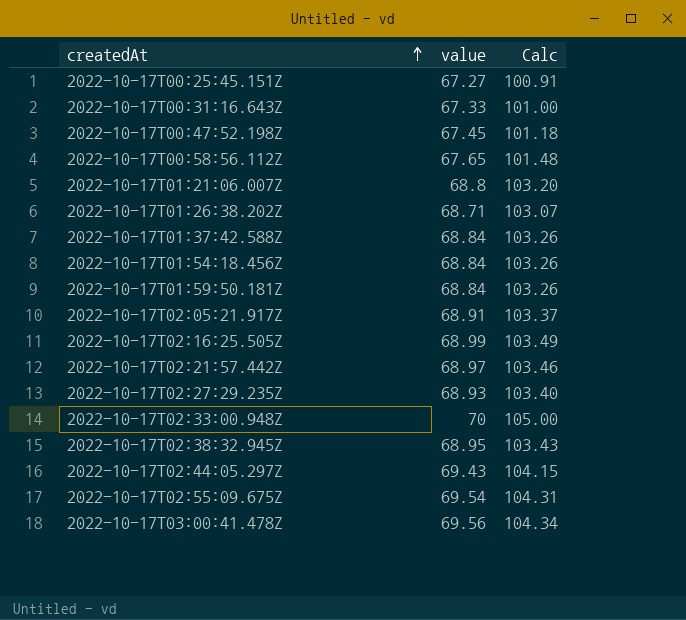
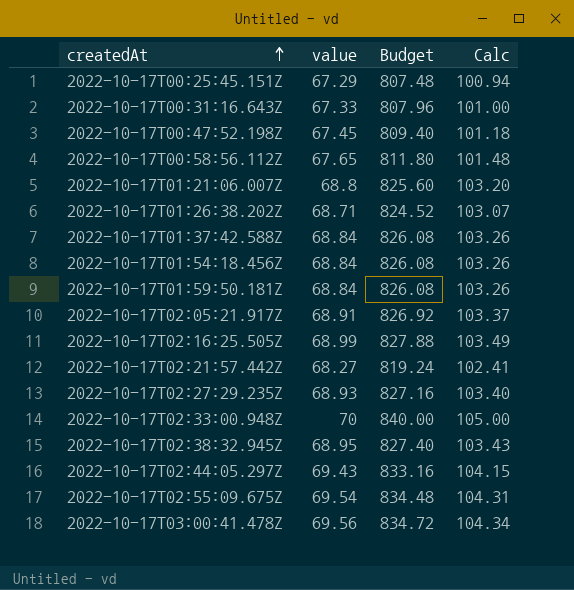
column Budget | formula: none -> [value] * 12
2022-10-17T00:25:45.151Z | value: 67.27 -> 67.29
2022-10-17T00:25:45.151Z | Calc: 100.91 -> 100.94
2022-10-17T02:21:57.442Z | value: 68.97 -> 68.27
2022-10-17T02:21:57.442Z | Calc: 103.46 -> 102.41

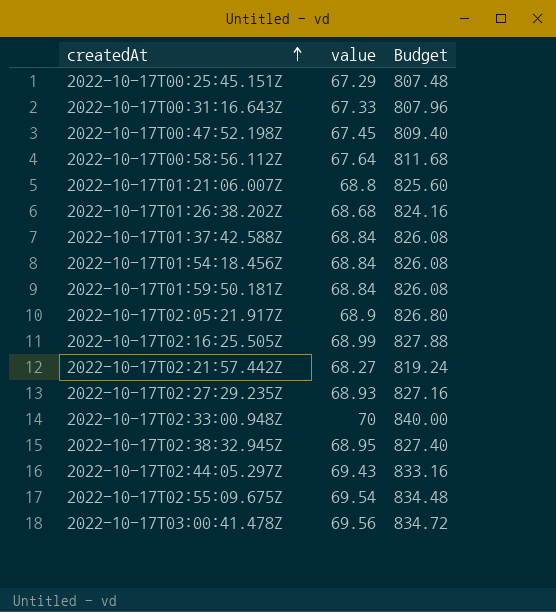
column Calc | formula: [value] * 1.5 -> none
2022-10-17T00:58:56.112Z | value: 67.65 -> 67.64
2022-10-17T00:58:56.112Z | Budget: 811.80 -> 811.68
2022-10-17T01:26:38.202Z | value: 68.71 -> 68.68
2022-10-17T01:26:38.202Z | Budget: 824.52 -> 824.16
2022-10-17T02:05:21.917Z | value: 68.91 -> 68.9
2022-10-17T02:05:21.917Z | Budget: 826.92 -> 826.80

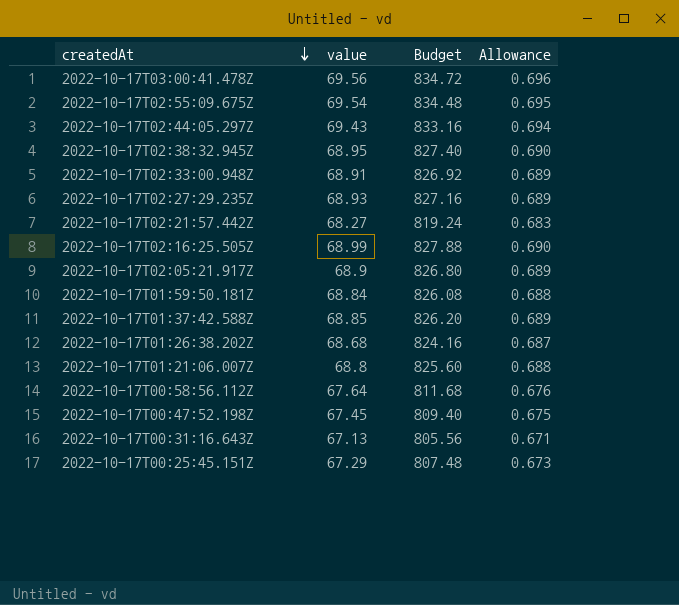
row order: createdAt ascending -> createdAt descending
column Allowance | formula: none -> [value] * 0.01
row 2022-10-17T01:54:18.456Z: 68.84 | 826.08 -> none
2022-10-17T02:33:00.948Z | value: 70 -> 68.91
2022-10-17T02:33:00.948Z | Budget: 840.00 -> 826.92
2022-10-17T01:37:42.588Z | value: 68.84 -> 68.85
2022-10-17T01:37:42.588Z | Budget: 826.08 -> 826.20
2022-10-17T00:31:16.643Z | value: 67.33 -> 67.13
2022-10-17T00:31:16.643Z | Budget: 807.96 -> 805.56

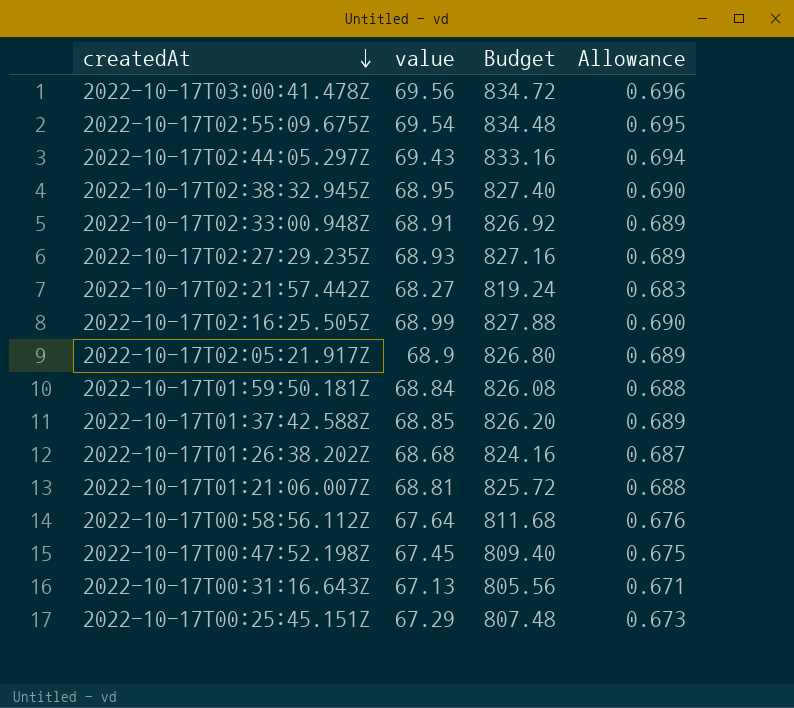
2022-10-17T01:21:06.007Z | value: 68.8 -> 68.81
2022-10-17T01:21:06.007Z | Budget: 825.60 -> 825.72

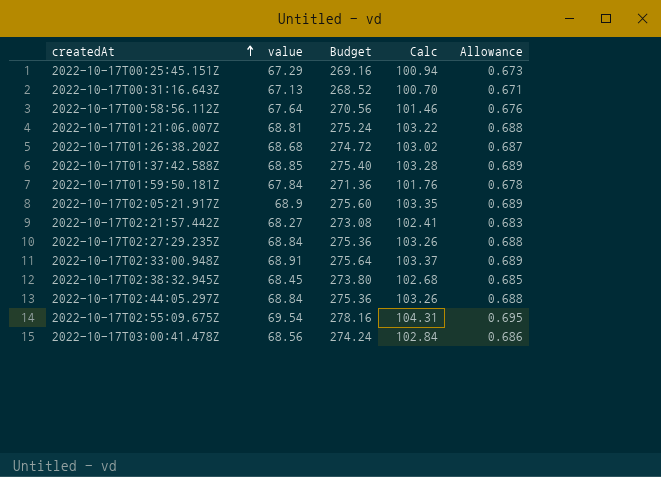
row order: createdAt descending -> createdAt ascending
column Budget | formula: [value] * 12 -> [value] * 4
column Calc | formula: none -> [value] * 1.5
row 2022-10-17T02:16:25.505Z: 68.99 | 827.88 | 0.690 -> none
row 2022-10-17T00:47:52.198Z: 67.45 | 809.40 | 0.675 -> none
2022-10-17T01:59:50.181Z | value: 68.84 -> 67.84
2022-10-17T01:59:50.181Z | Allowance: 0.688 -> 0.678
2022-10-17T02:27:29.235Z | value: 68.93 -> 68.84
2022-10-17T02:27:29.235Z | Allowance: 0.689 -> 0.688
2022-10-17T02:38:32.945Z | value: 68.95 -> 68.45
2022-10-17T02:38:32.945Z | Allowance: 0.690 -> 0.685
2022-10-17T02:44:05.297Z | value: 69.43 -> 68.84
2022-10-17T02:44:05.297Z | Allowance: 0.694 -> 0.688
2022-10-17T03:00:41.478Z | value: 69.56 -> 68.56
2022-10-17T03:00:41.478Z | Allowance: 0.696 -> 0.686

